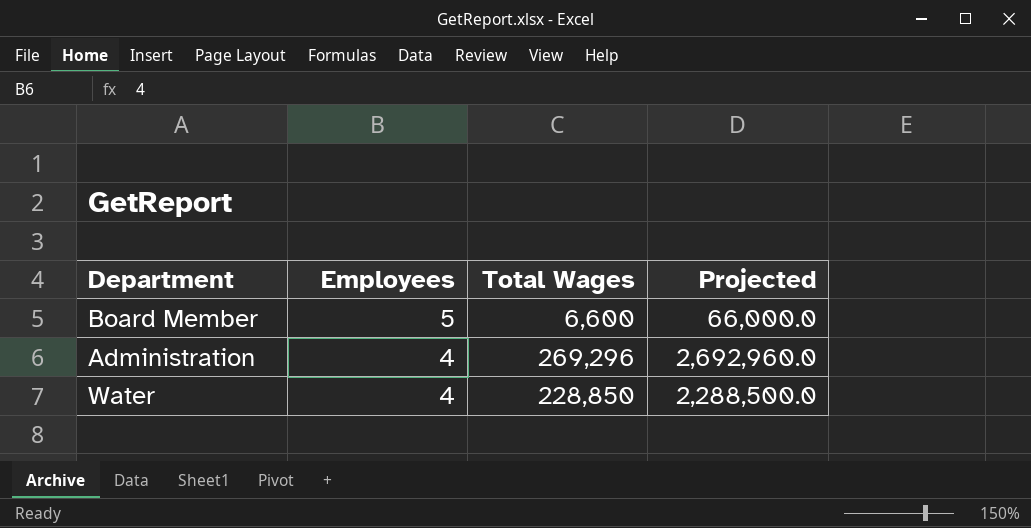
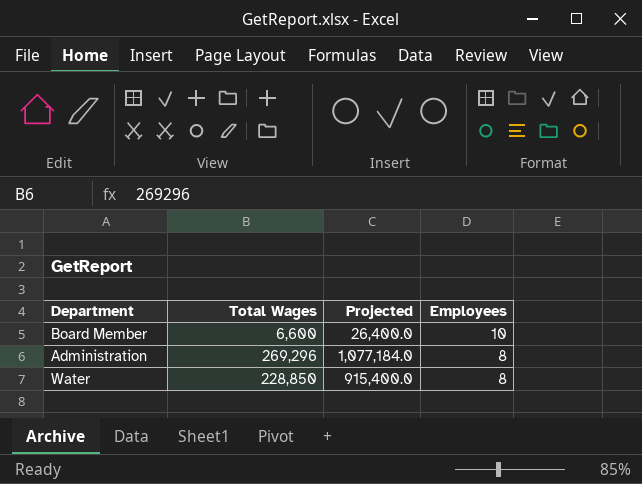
column Projected | formula: [Total Wages] * 10 -> [Total Wages] * 4
column Employees | position: 2 -> 4
Board Member | Employees: 5 -> 10
Administration | Employees: 4 -> 8
Water | Employees: 4 -> 8

